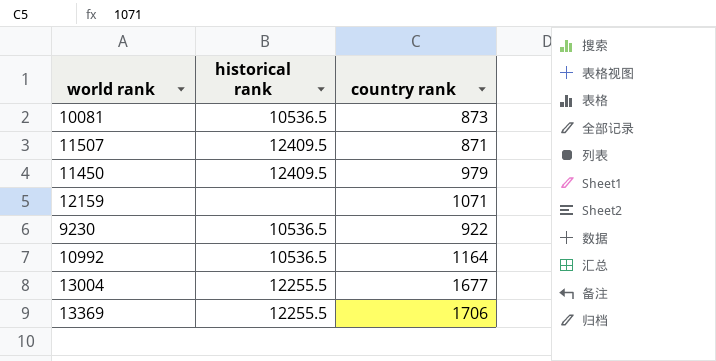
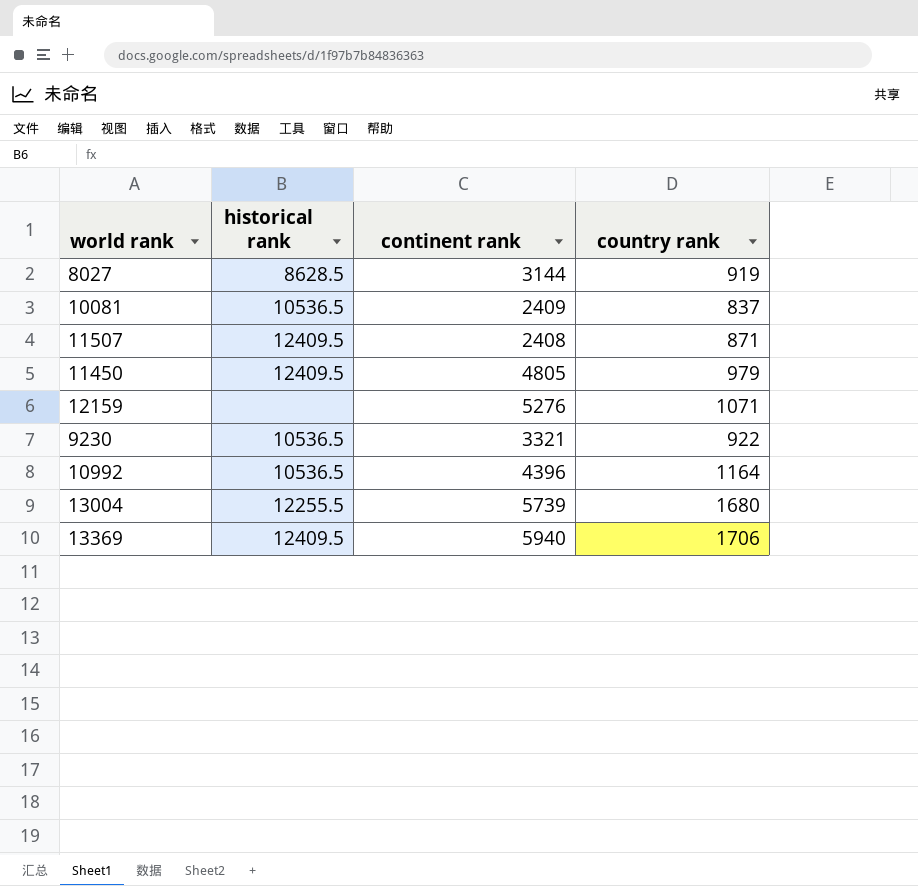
column continent rank | position: none -> 3
row 8027: none -> 8628.5 | 3144 | 919
10081 | country rank: 873 -> 837
13004 | country rank: 1677 -> 1680
13369 | historical rank: 12255.5 -> 12409.5

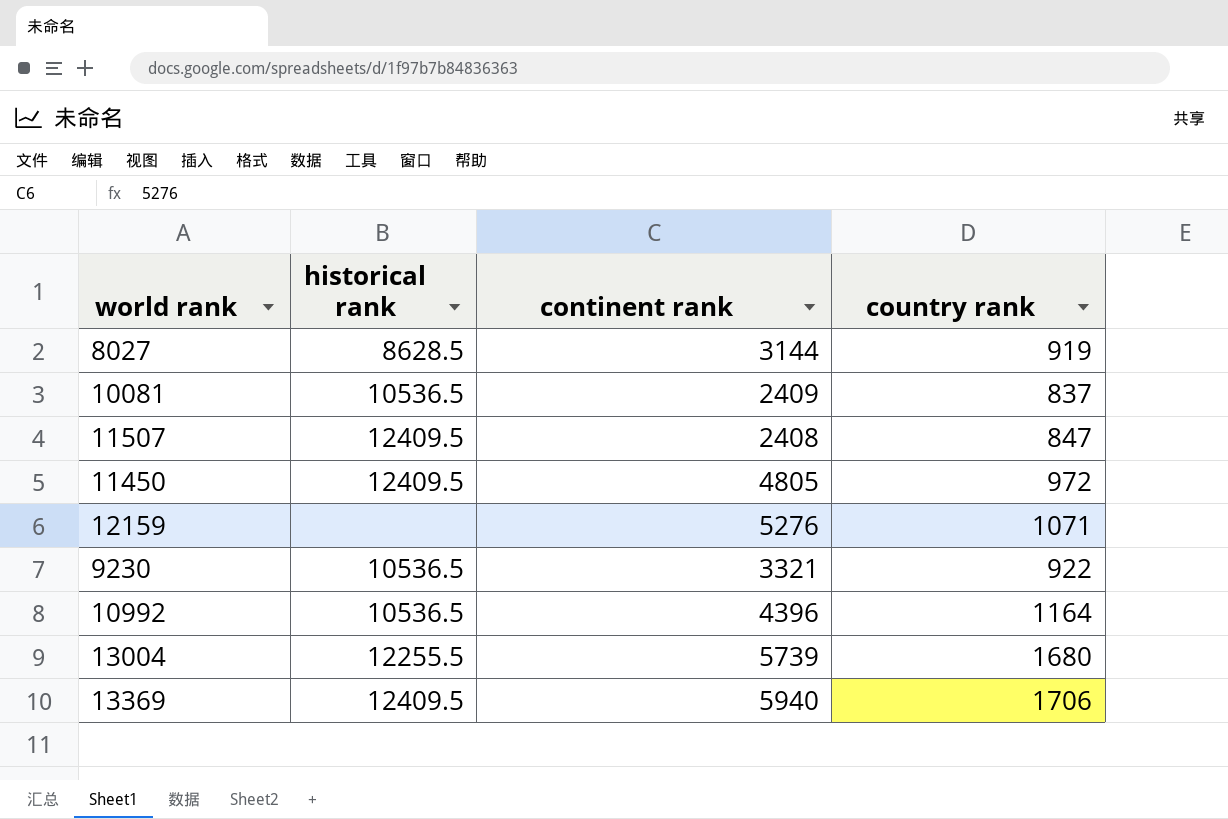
11507 | country rank: 871 -> 847
11450 | country rank: 979 -> 972

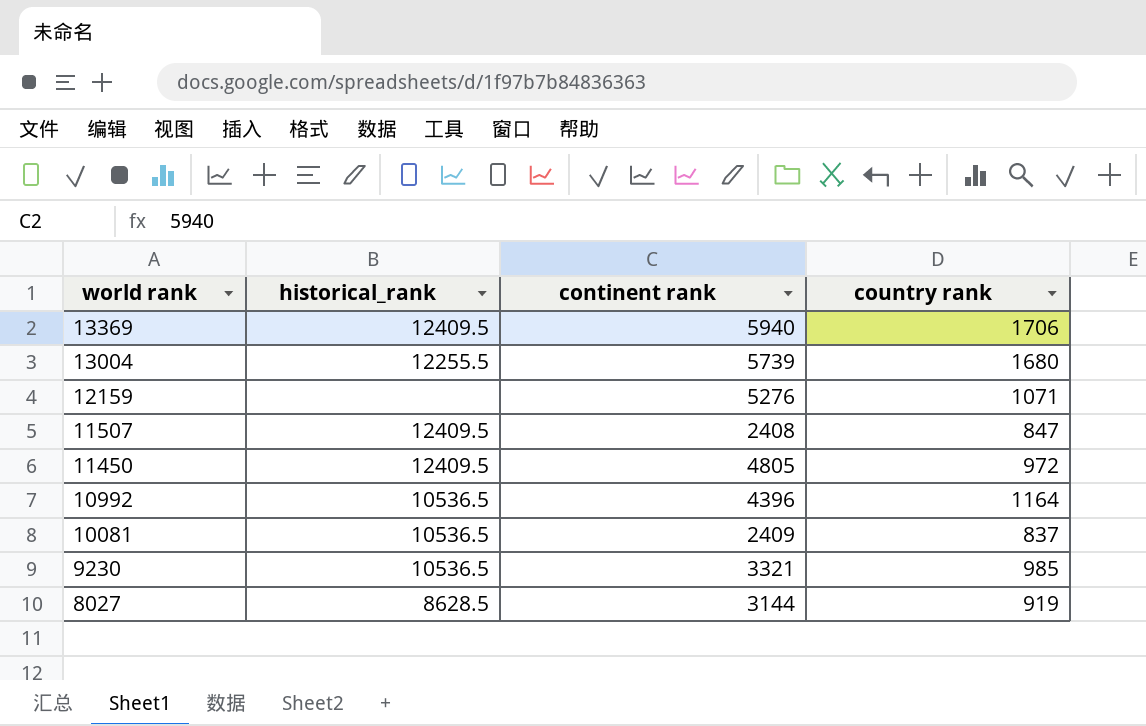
row order: none -> world rank descending
column name: historical rank -> historical_rank
9230 | country rank: 922 -> 985

